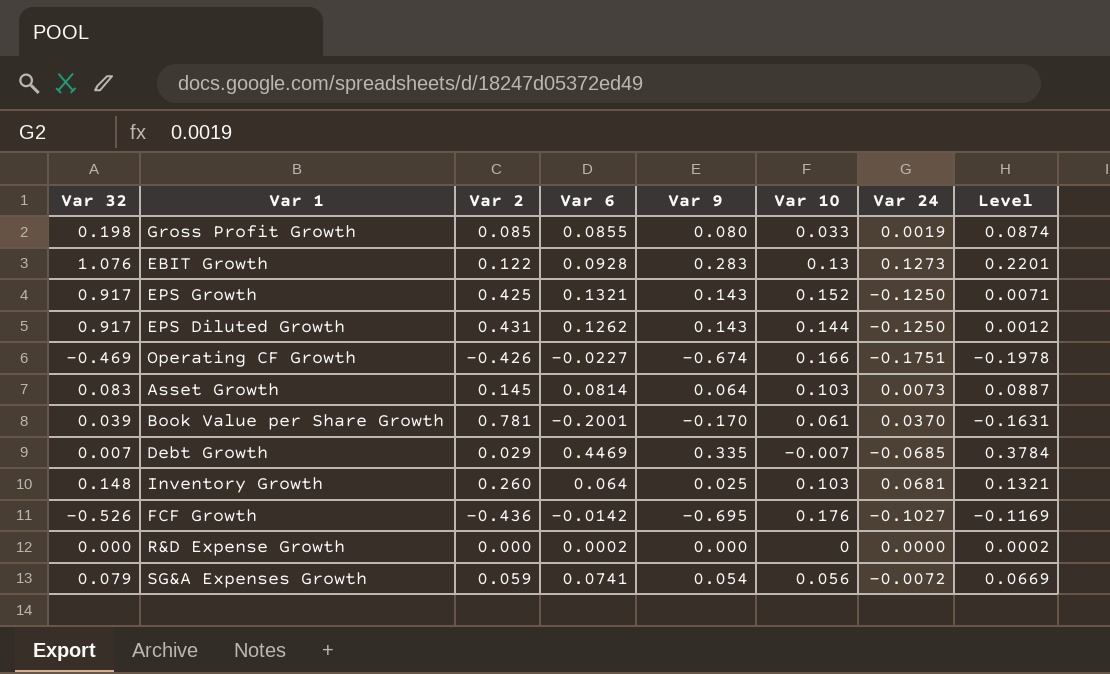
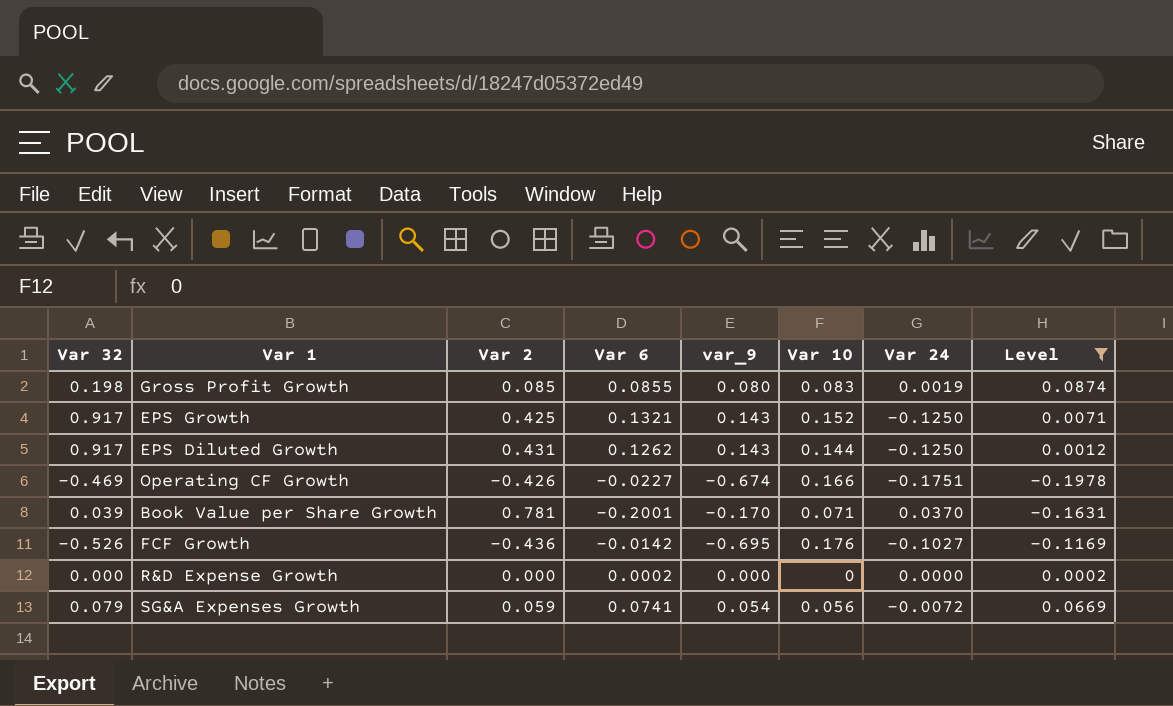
filter: none -> Level <= 0.0874
column name: Var 9 -> var_9
Gross Profit Growth | Var 10: 0.033 -> 0.083
Book Value per Share Growth | Var 10: 0.061 -> 0.071

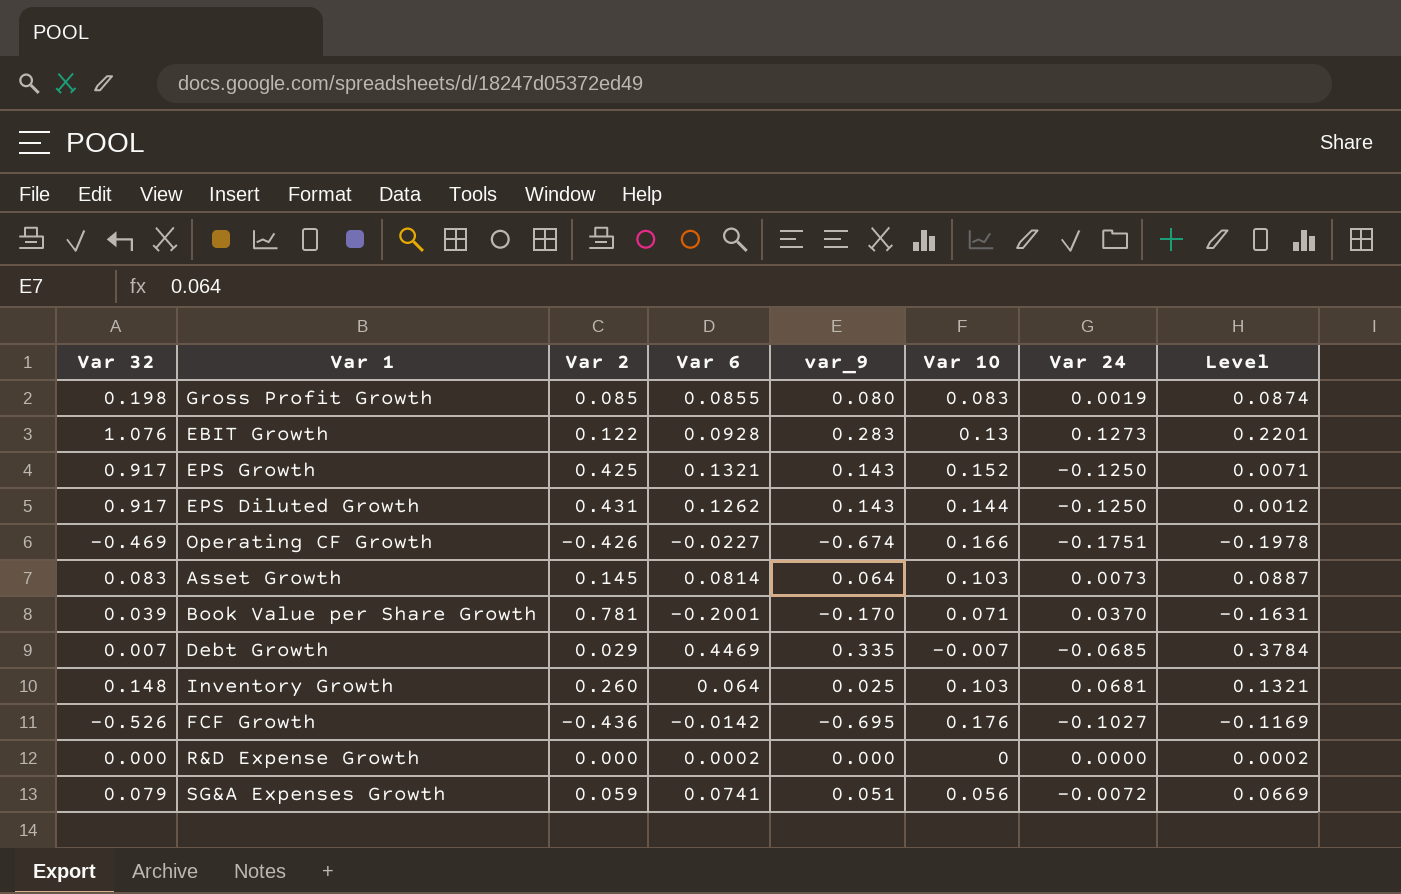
filter: Level <= 0.0874 -> none
SG&A Expenses Growth | var_9: 0.054 -> 0.051

